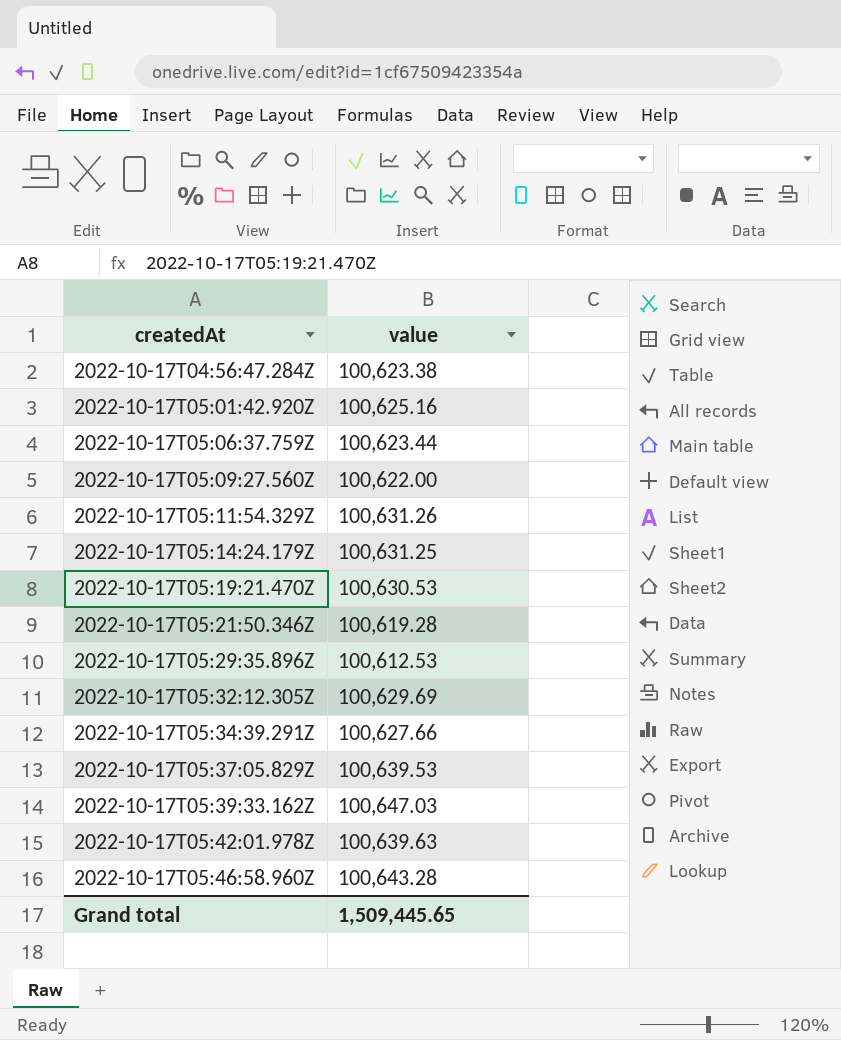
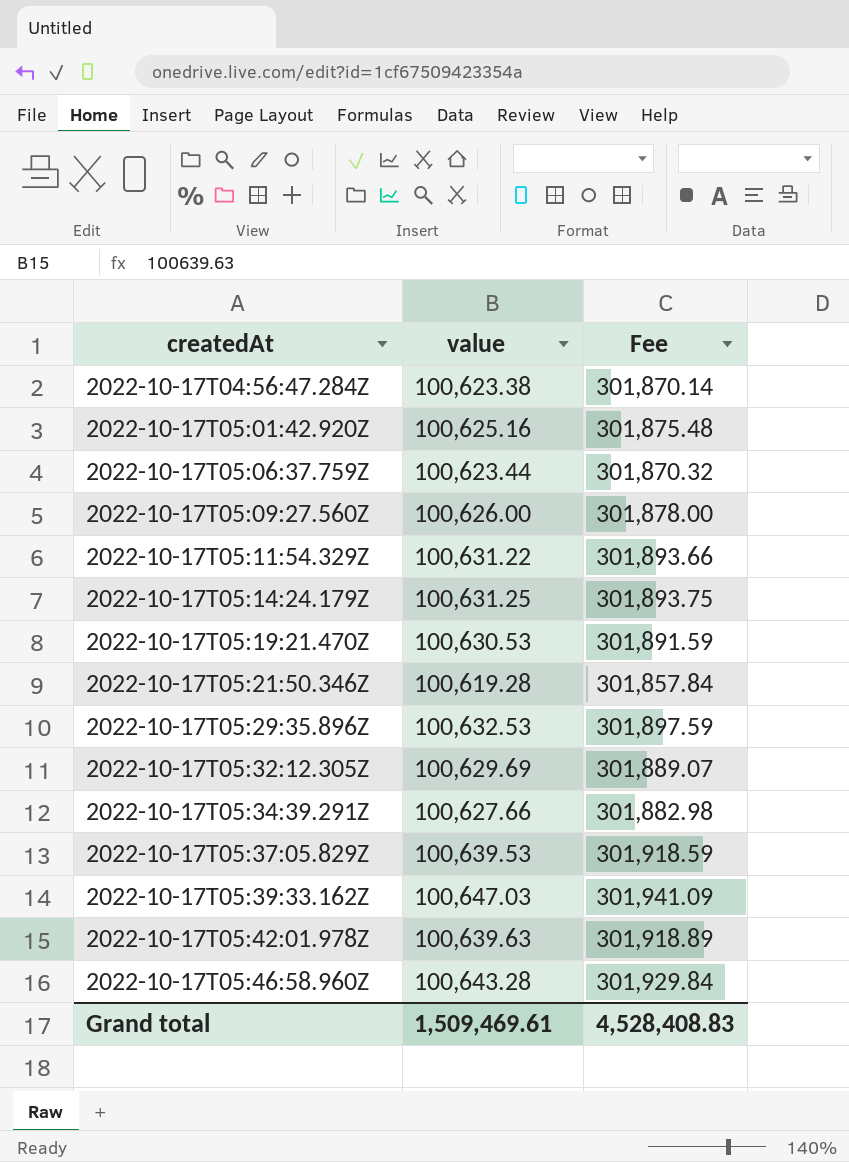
column Fee | formula: none -> [value] * 3
2022-10-17T05:09:27.560Z | value: 100,622.00 -> 100,626.00
2022-10-17T05:11:54.329Z | value: 100,631.26 -> 100,631.22
2022-10-17T05:29:35.896Z | value: 100,612.53 -> 100,632.53
Grand total | value: 1,509,445.65 -> 1,509,469.61

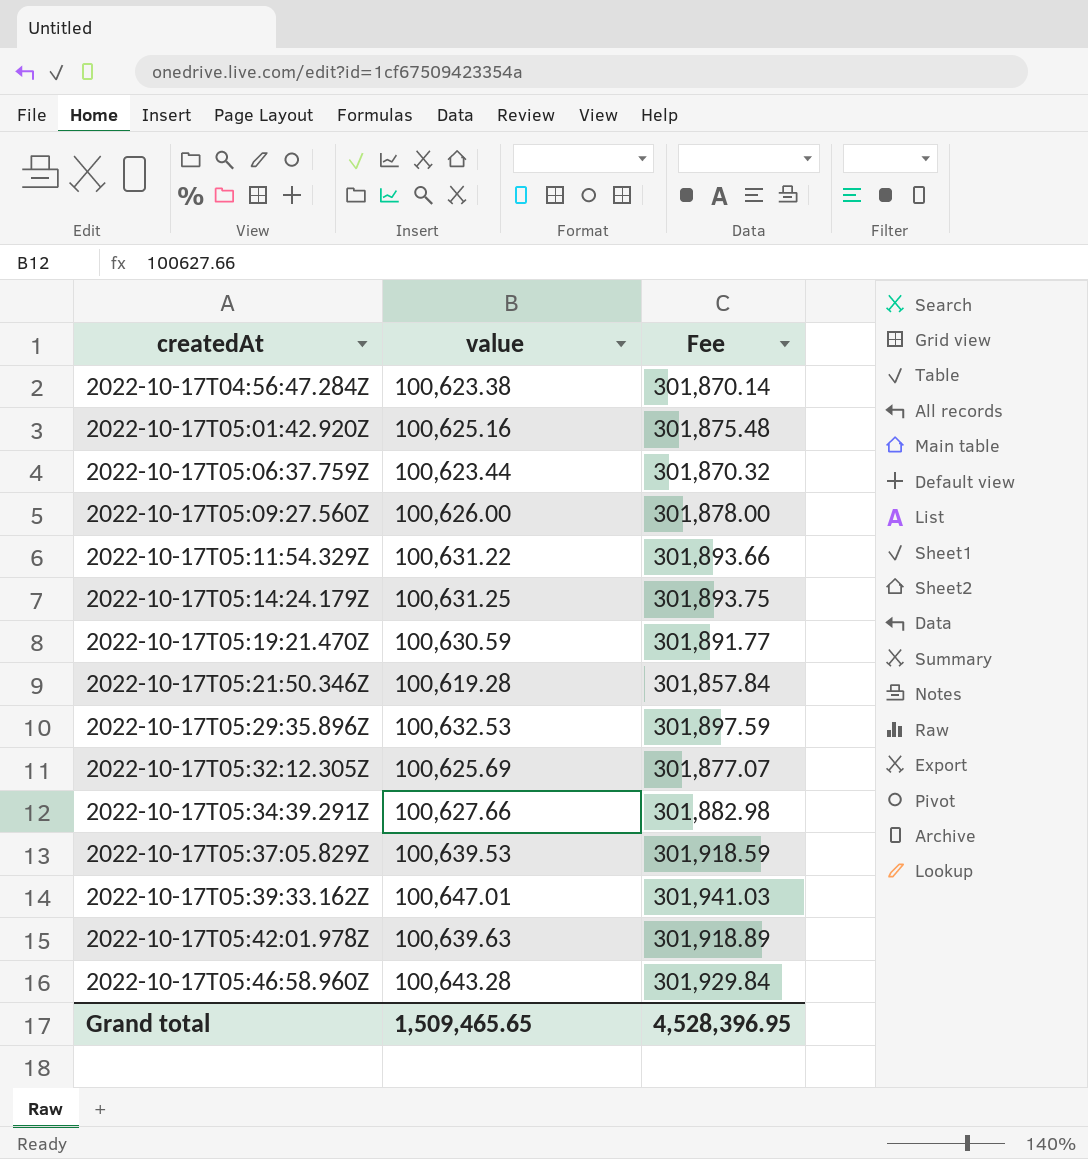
2022-10-17T05:19:21.470Z | value: 100,630.53 -> 100,630.59
2022-10-17T05:19:21.470Z | Fee: 301,891.59 -> 301,891.77
2022-10-17T05:32:12.305Z | value: 100,629.69 -> 100,625.69
2022-10-17T05:32:12.305Z | Fee: 301,889.07 -> 301,877.07
2022-10-17T05:39:33.162Z | value: 100,647.03 -> 100,647.01
2022-10-17T05:39:33.162Z | Fee: 301,941.09 -> 301,941.03
Grand total | value: 1,509,469.61 -> 1,509,465.65
Grand total | Fee: 4,528,408.83 -> 4,528,396.95

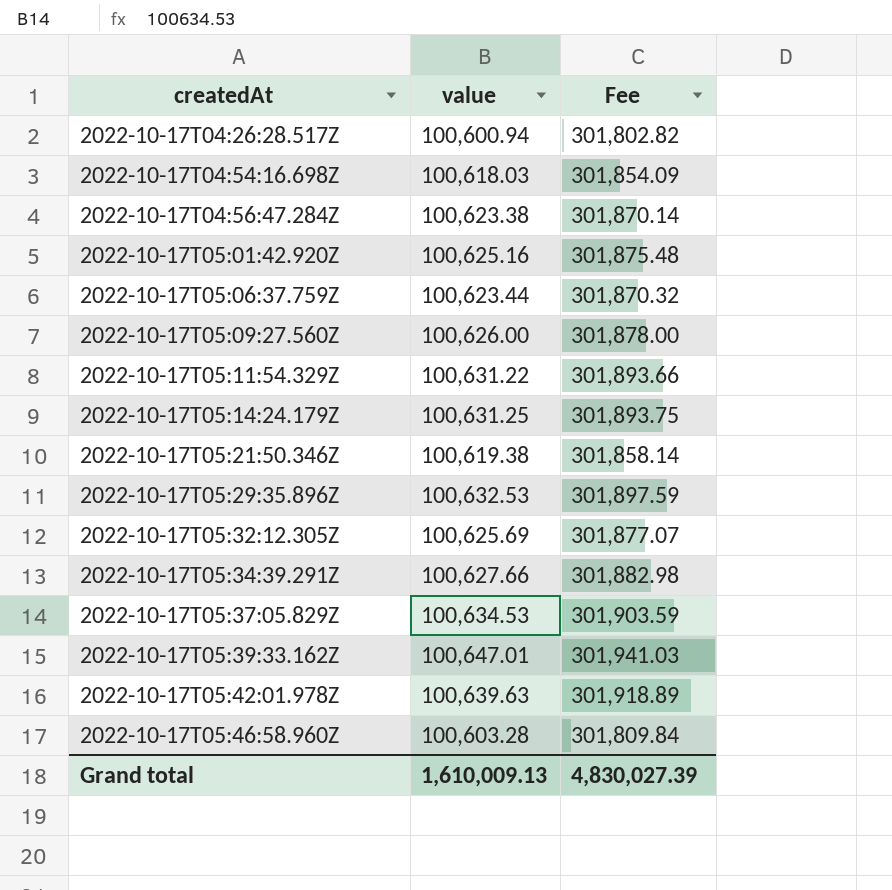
row 2022-10-17T05:19:21.470Z: 100,630.59 | 301,891.77 -> none
row 2022-10-17T04:26:28.517Z: none -> 100,600.94 | 301,802.82
row 2022-10-17T04:54:16.698Z: none -> 100,618.03 | 301,854.09
2022-10-17T05:21:50.346Z | value: 100,619.28 -> 100,619.38
2022-10-17T05:21:50.346Z | Fee: 301,857.84 -> 301,858.14
2022-10-17T05:37:05.829Z | value: 100,639.53 -> 100,634.53
2022-10-17T05:37:05.829Z | Fee: 301,918.59 -> 301,903.59
2022-10-17T05:46:58.960Z | value: 100,643.28 -> 100,603.28
2022-10-17T05:46:58.960Z | Fee: 301,929.84 -> 301,809.84
Grand total | value: 1,509,465.65 -> 1,610,009.13
Grand total | Fee: 4,528,396.95 -> 4,830,027.39

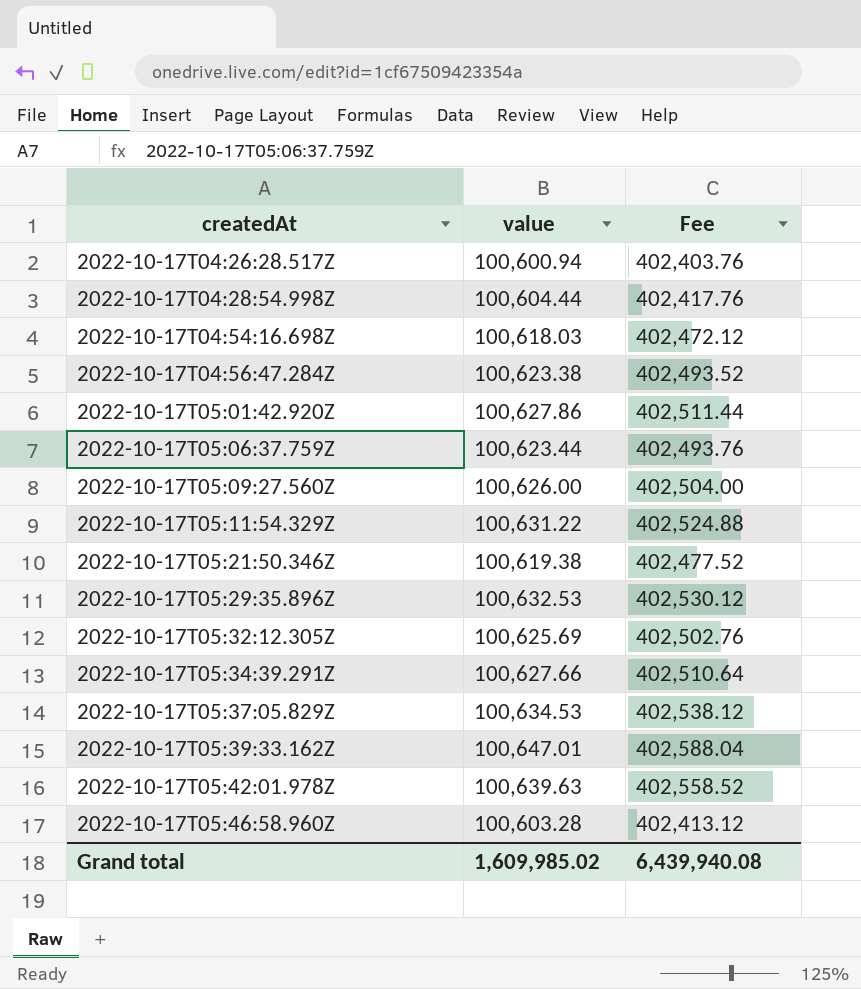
column Fee | formula: [value] * 3 -> [value] * 4
row 2022-10-17T05:14:24.179Z: 100,631.25 | 301,893.75 -> none
row 2022-10-17T04:28:54.998Z: none -> 100,604.44 | 402,417.76
2022-10-17T05:01:42.920Z | value: 100,625.16 -> 100,627.86
Grand total | value: 1,610,009.13 -> 1,609,985.02
Grand total | Fee: 4,830,027.39 -> 6,439,940.08

